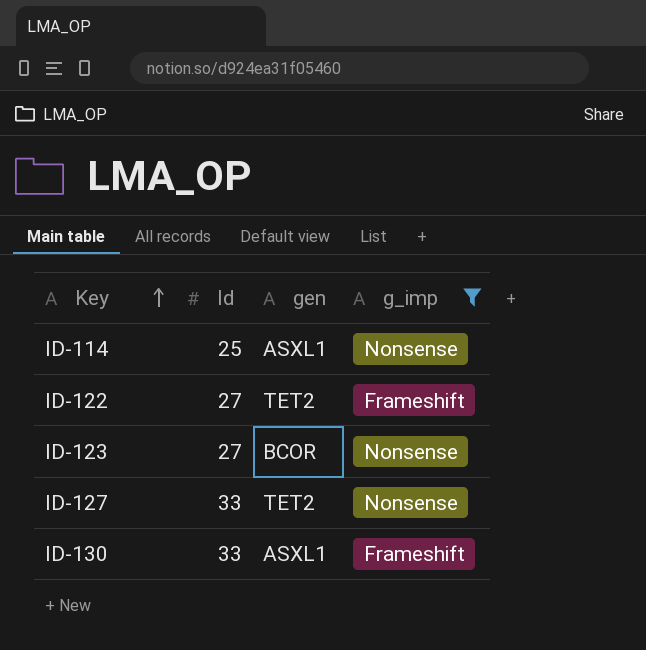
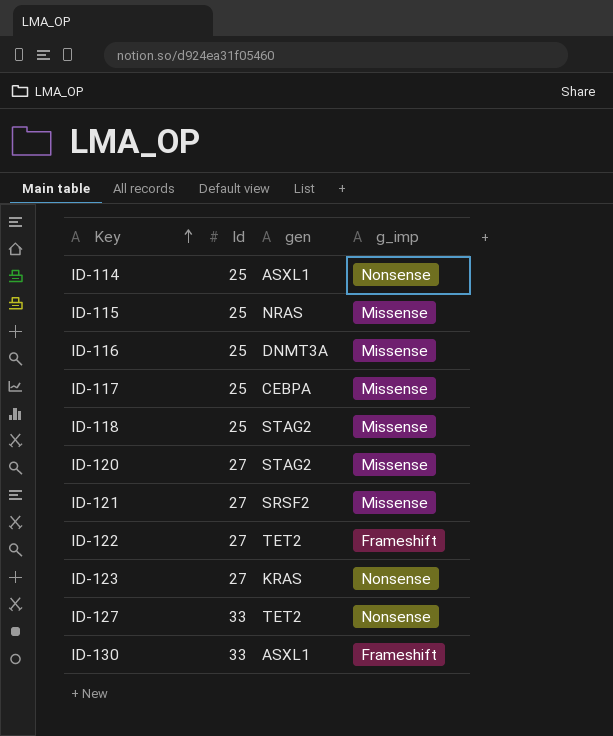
filter: g_imp != Missense -> none
ID-123 | gen: BCOR -> KRAS

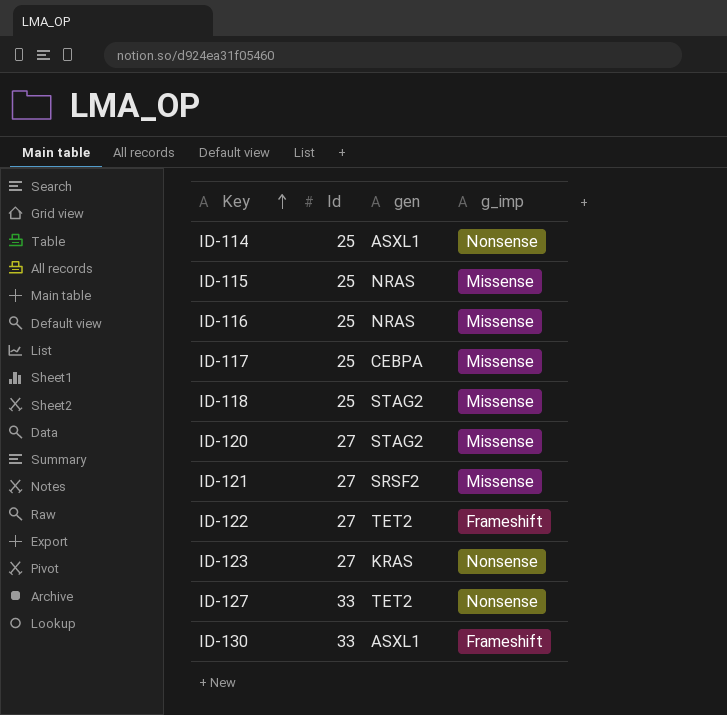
ID-116 | gen: DNMT3A -> NRAS

